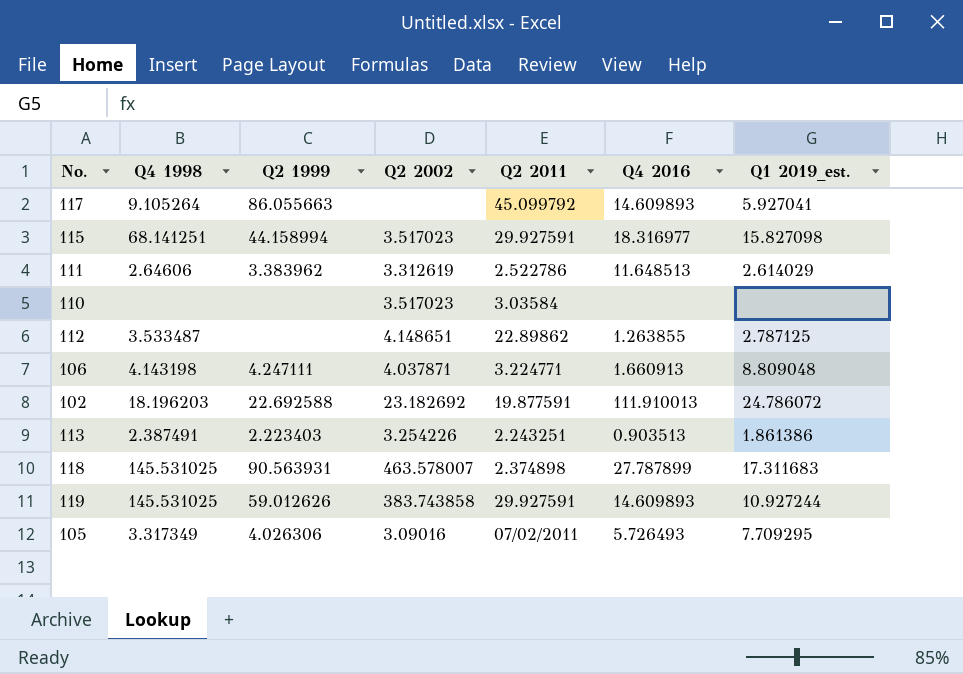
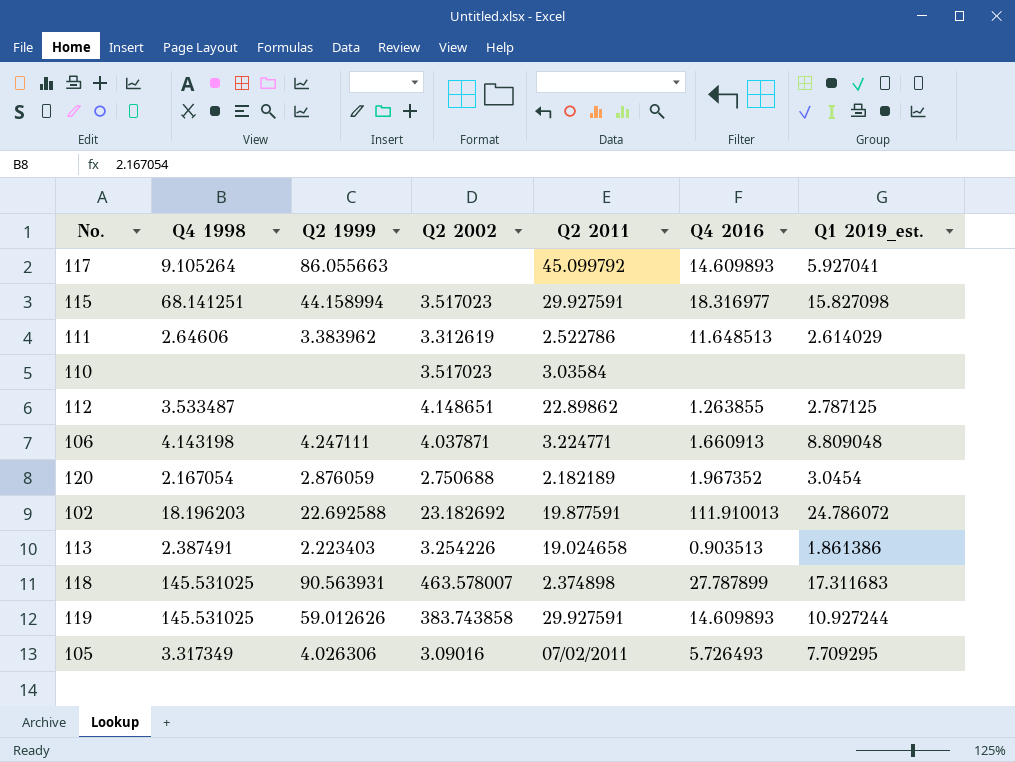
row 120: none -> 2.167054 | 2.876059 | 2.750688 | 2.182189 | 1.967352 | 3.0454
113 | Q2 2011: 2.243251 -> 19.024658

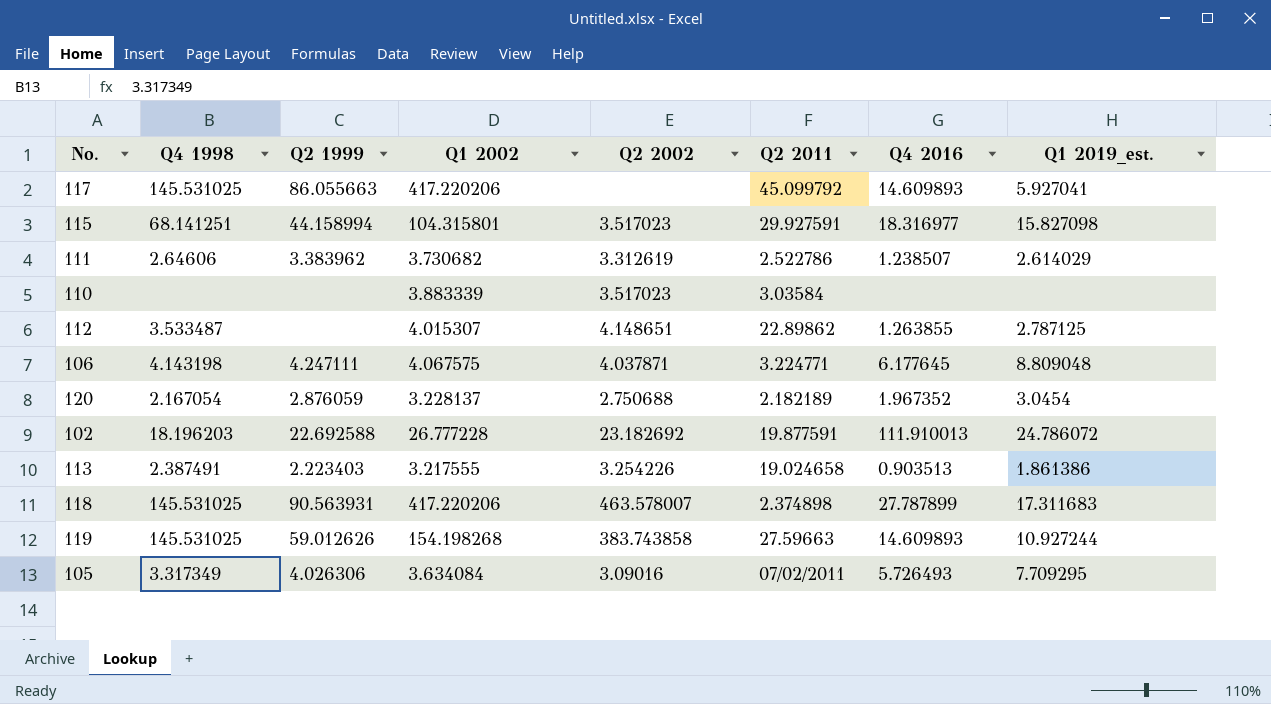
column Q1 2002 | position: none -> 4
117 | Q4 1998: 9.105264 -> 145.531025
111 | Q4 2016: 11.648513 -> 1.238507
106 | Q4 2016: 1.660913 -> 6.177645
119 | Q2 2011: 29.927591 -> 27.59663

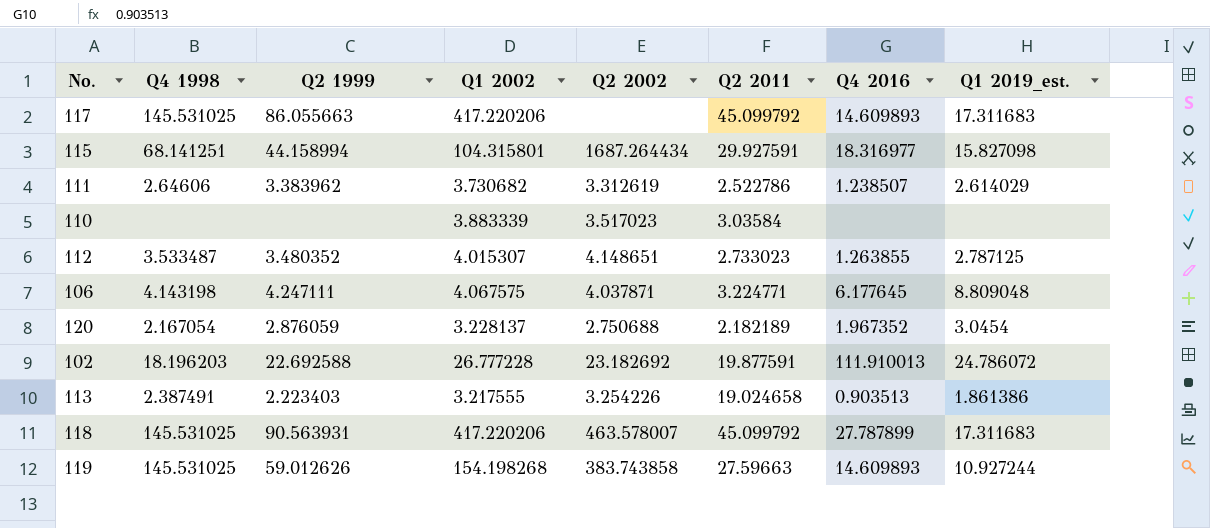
row 105: 3.317349 | 4.026306 | 3.634084 | 3.09016 | 07/02/2011 | 5.726493 | 7.709295 -> none
117 | Q1 2019_est.: 5.927041 -> 17.311683
115 | Q2 2002: 3.517023 -> 1687.264434
112 | Q2 1999: none -> 3.480352
112 | Q2 2011: 22.89862 -> 2.733023
118 | Q2 2011: 2.374898 -> 45.099792

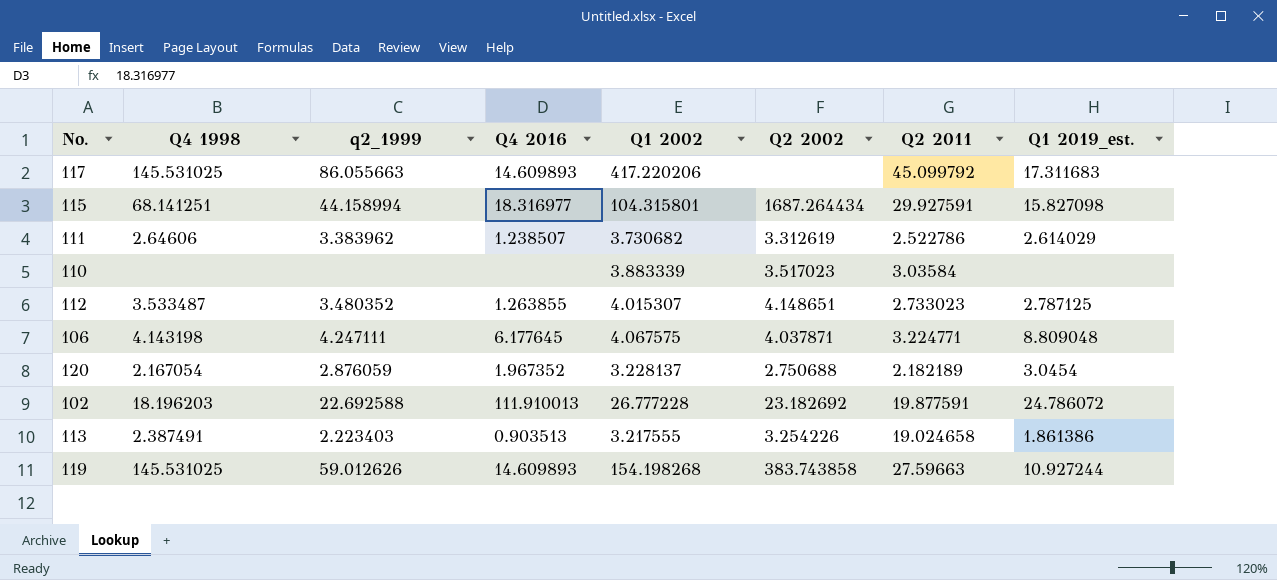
column name: Q2 1999 -> q2_1999
column Q4 2016 | position: 7 -> 4
row 118: 145.531025 | 90.563931 | 417.220206 | 463.578007 | 45.099792 | 27.787899 | 17.311683 -> none

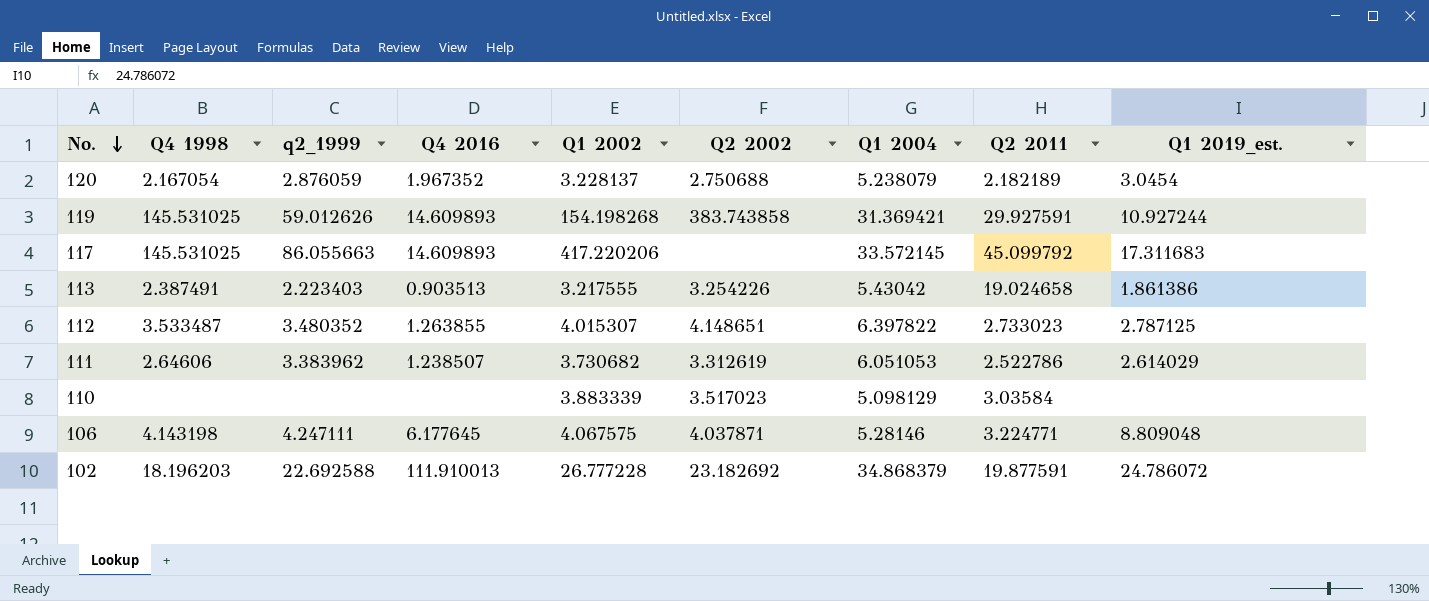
row order: none -> No. descending
column Q1 2004 | position: none -> 7
row 115: 68.141251 | 44.158994 | 18.316977 | 104.315801 | 1687.264434 | 29.927591 | 15.827098 -> none
119 | Q2 2011: 27.59663 -> 29.927591

